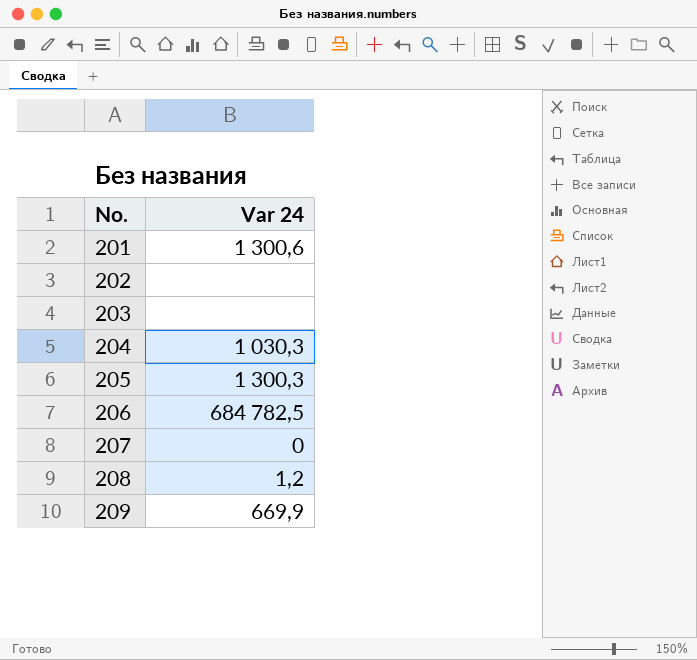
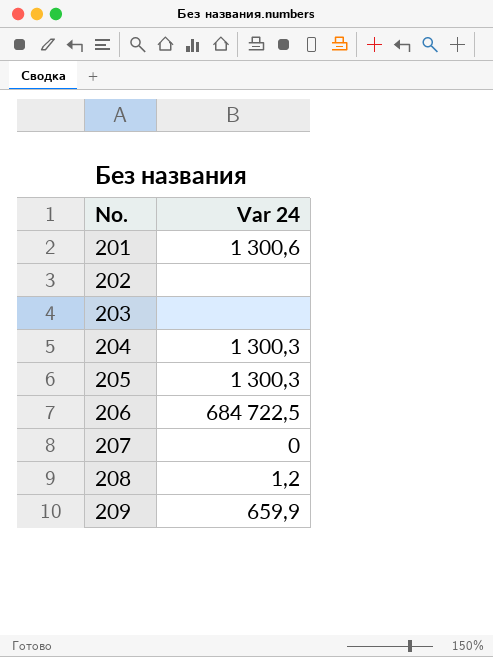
204 | Var 24: 1 030,3 -> 1 300,3
206 | Var 24: 684 782,5 -> 684 722,5
209 | Var 24: 669,9 -> 659,9

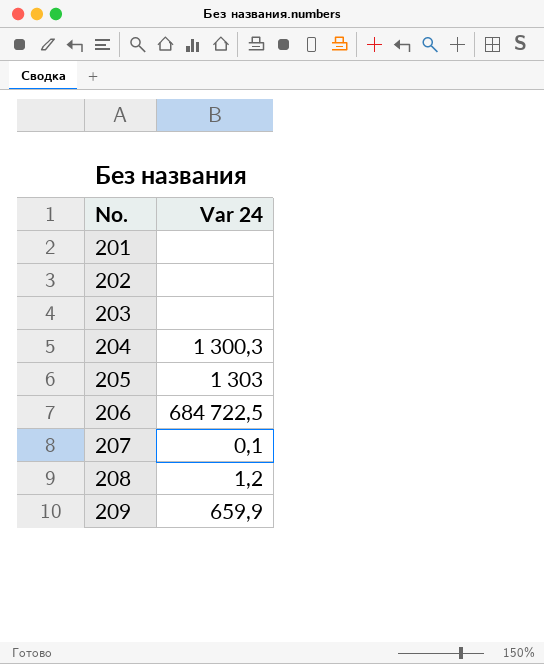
201 | Var 24: 1 300,6 -> none
205 | Var 24: 1 300,3 -> 1 303
207 | Var 24: 0 -> 0,1

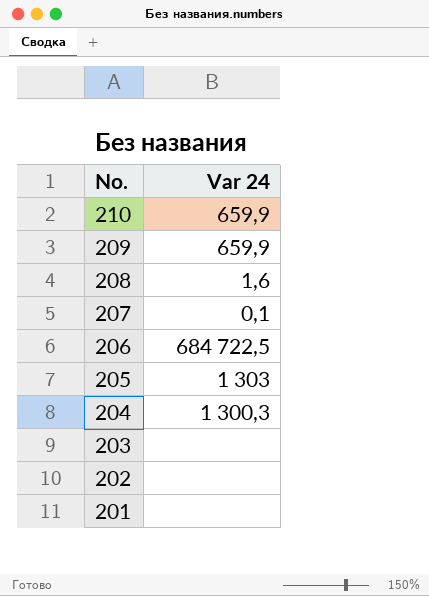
row order: No. ascending -> No. descending
row 210: none -> 659,9
208 | Var 24: 1,2 -> 1,6

